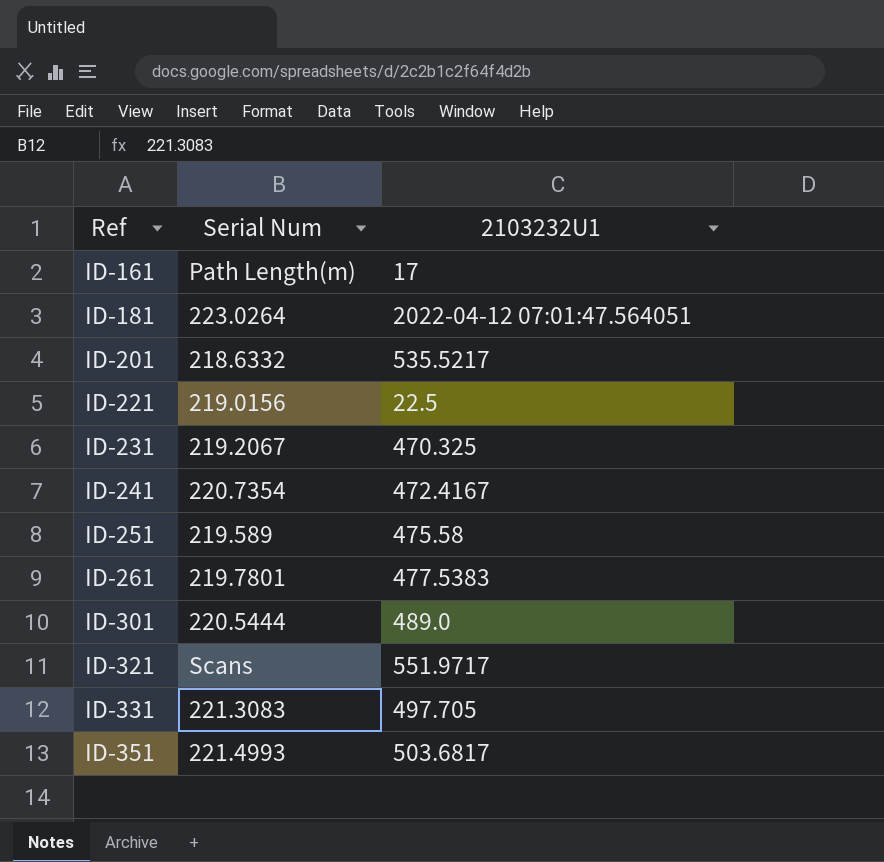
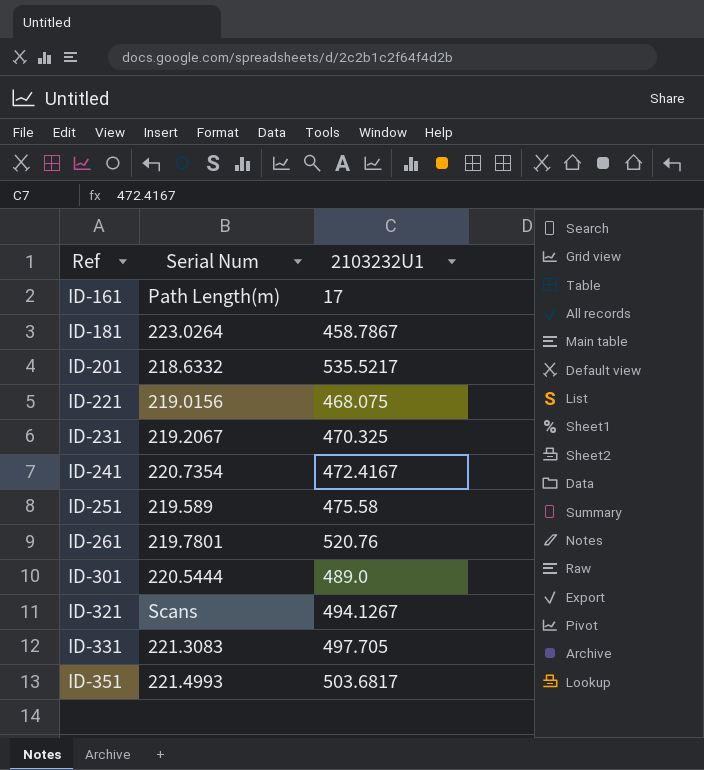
ID-181 | 2103232U1: 2022-04-12 07:01:47.564051 -> 458.7867
ID-221 | 2103232U1: 22.5 -> 468.075
ID-261 | 2103232U1: 477.5383 -> 520.76
ID-321 | 2103232U1: 551.9717 -> 494.1267

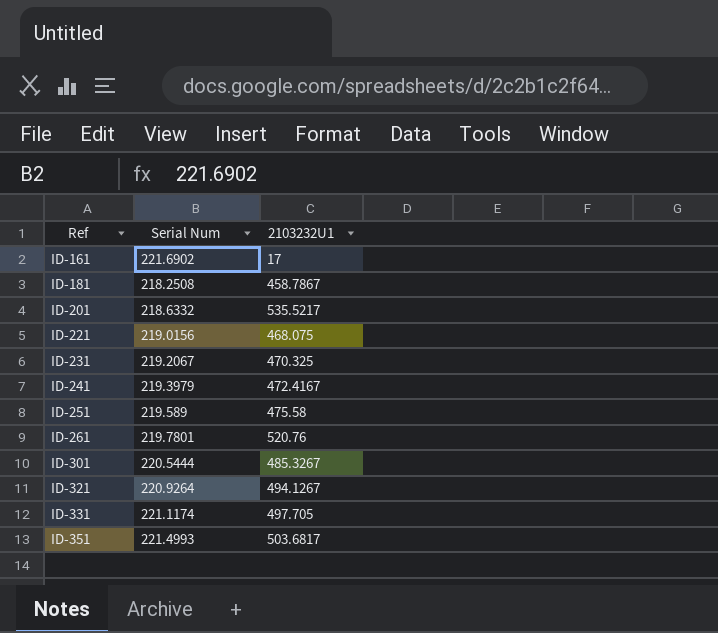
ID-161 | Serial Num: Path Length(m) -> 221.6902
ID-181 | Serial Num: 223.0264 -> 218.2508
ID-241 | Serial Num: 220.7354 -> 219.3979
ID-301 | 2103232U1: 489.0 -> 485.3267
ID-321 | Serial Num: Scans -> 220.9264
ID-331 | Serial Num: 221.3083 -> 221.1174

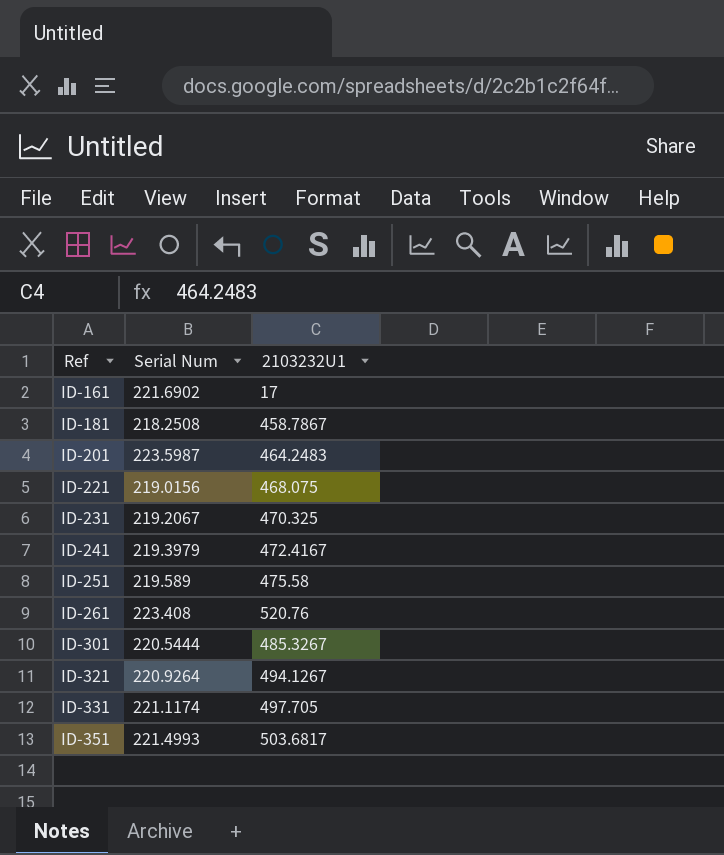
ID-201 | Serial Num: 218.6332 -> 223.5987
ID-201 | 2103232U1: 535.5217 -> 464.2483
ID-261 | Serial Num: 219.7801 -> 223.408

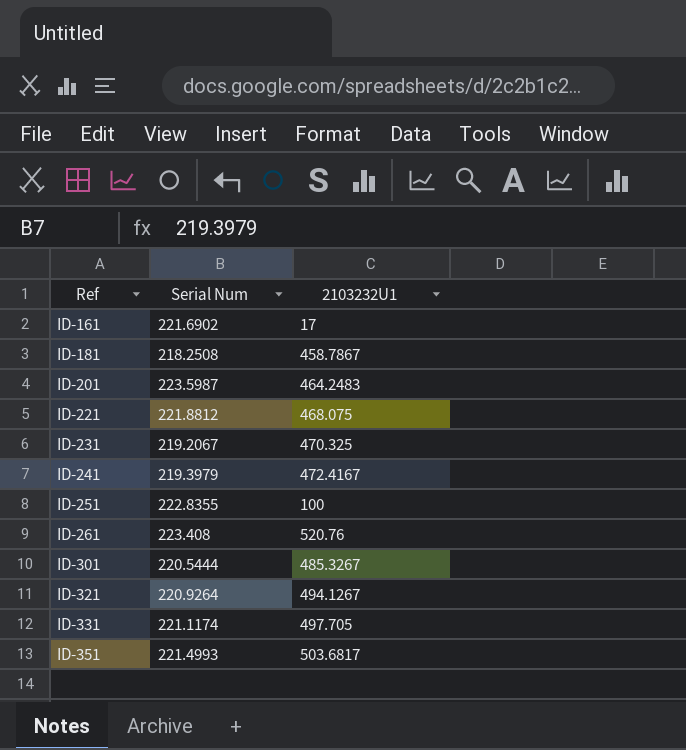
ID-221 | Serial Num: 219.0156 -> 221.8812
ID-251 | Serial Num: 219.589 -> 222.8355
ID-251 | 2103232U1: 475.58 -> 100

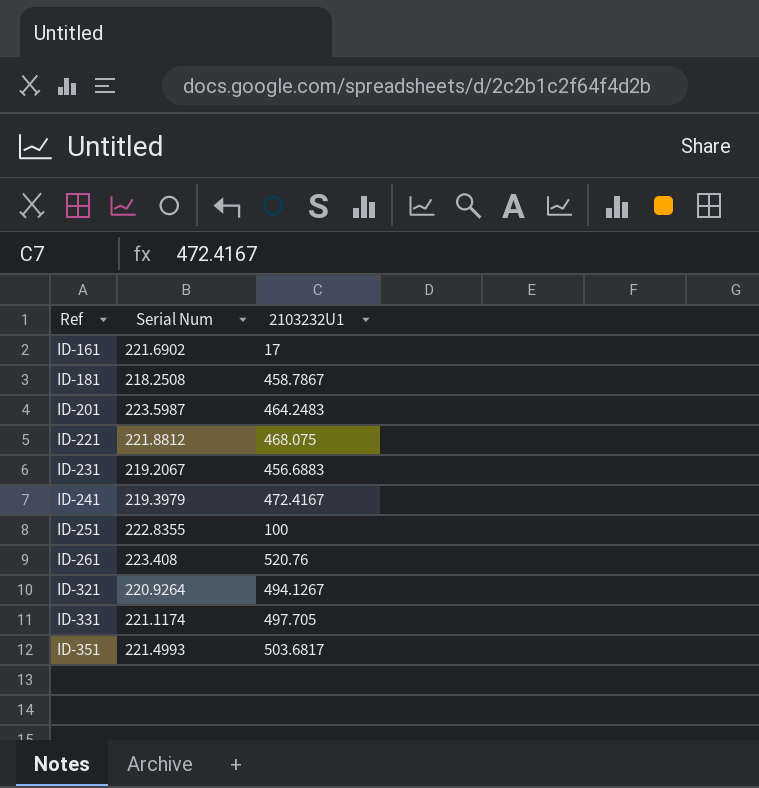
row ID-301: 220.5444 | 485.3267 -> none
ID-231 | 2103232U1: 470.325 -> 456.6883

